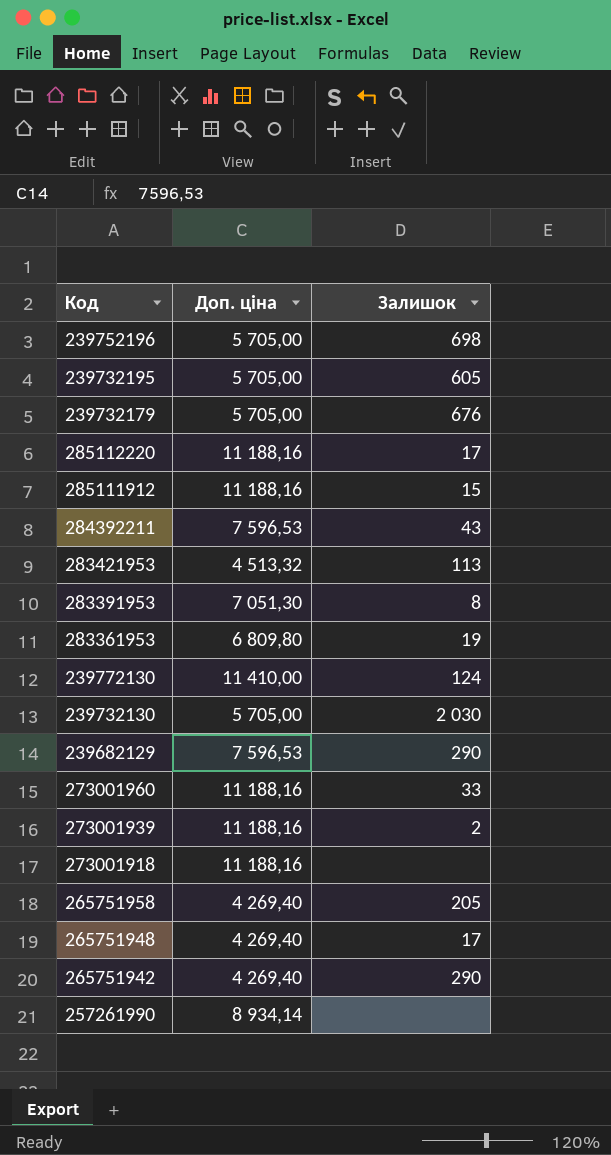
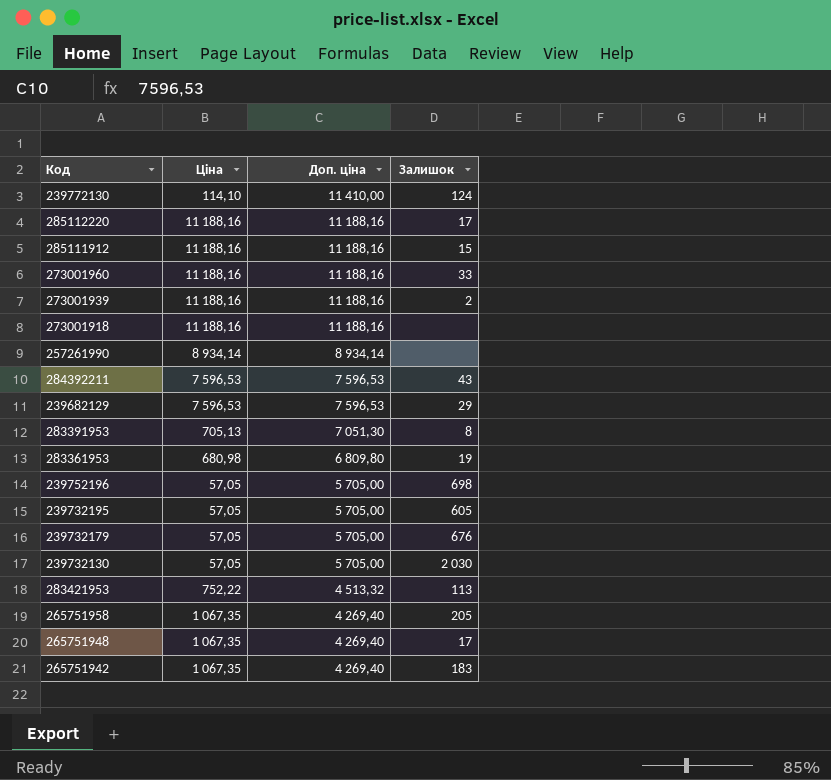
row order: none -> Доп. ціна descending
column Ціна | position: none -> 2
239682129 | Залишок: 290 -> 29
265751942 | Залишок: 290 -> 183

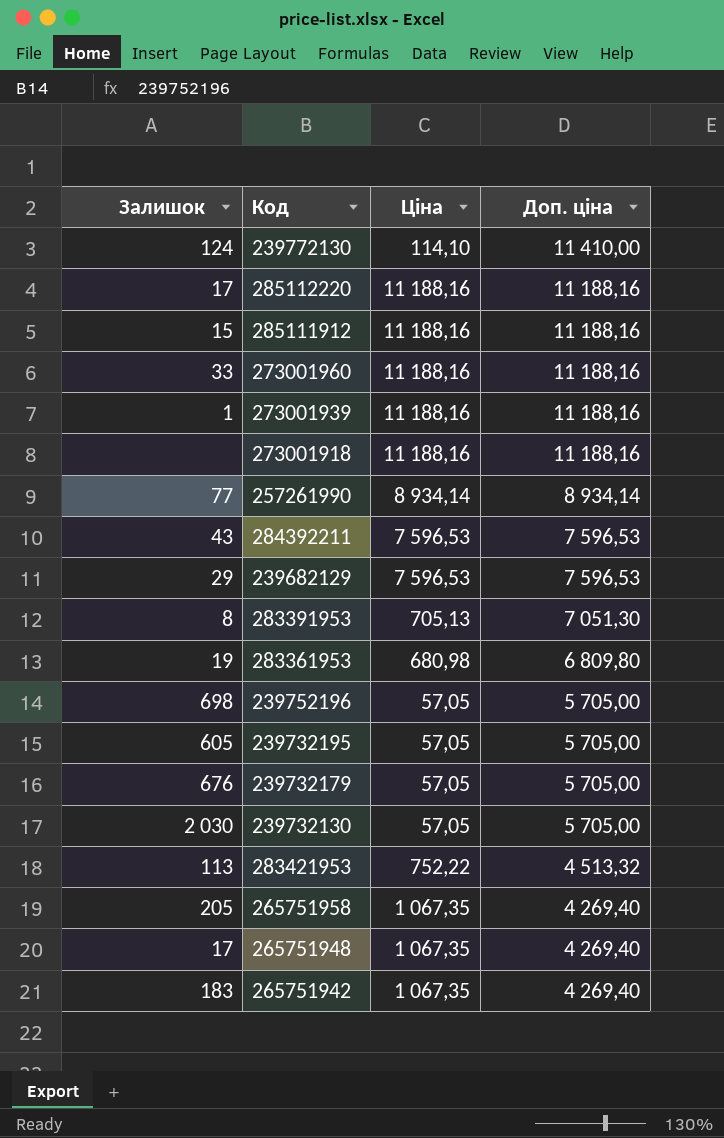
column Залишок | position: 4 -> 1
273001939 | Залишок: 2 -> 1
257261990 | Залишок: none -> 77

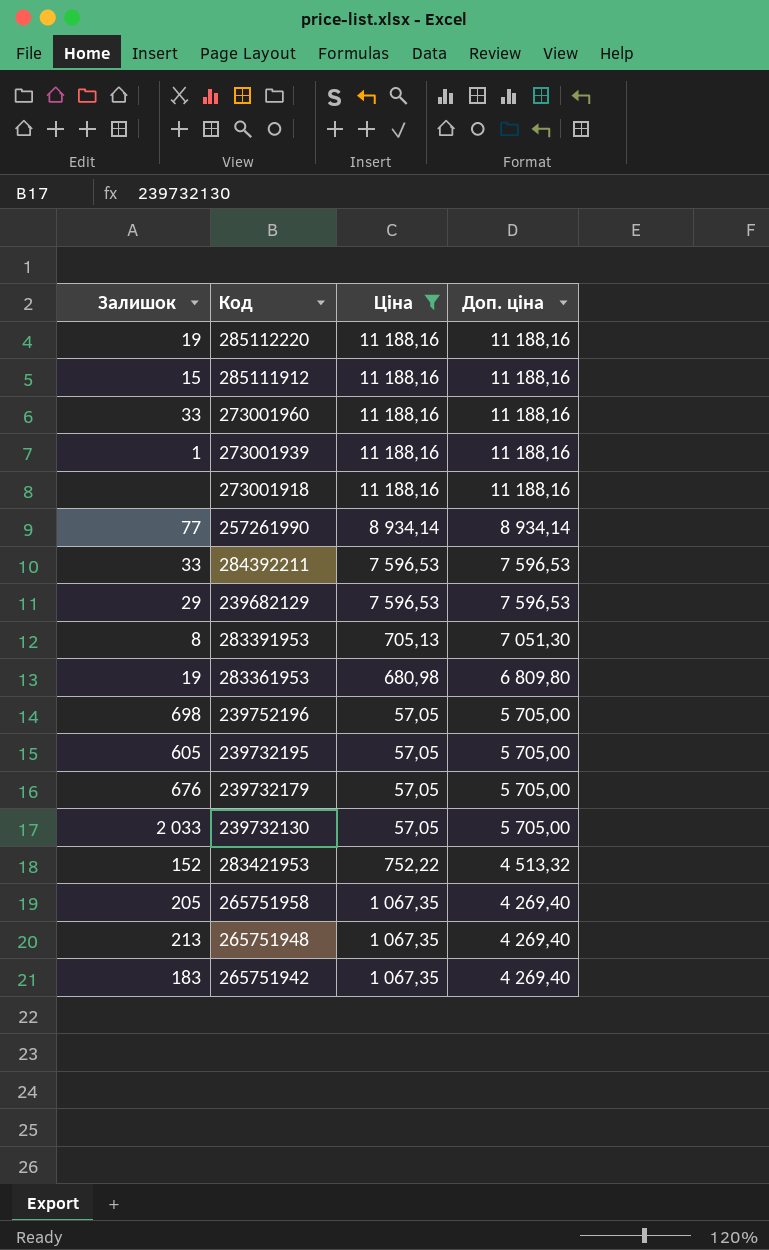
filter: none -> Ціна != 114,10
285112220 | Залишок: 17 -> 19
284392211 | Залишок: 43 -> 33
239732130 | Залишок: 2 030 -> 2 033
283421953 | Залишок: 113 -> 152
265751948 | Залишок: 17 -> 213

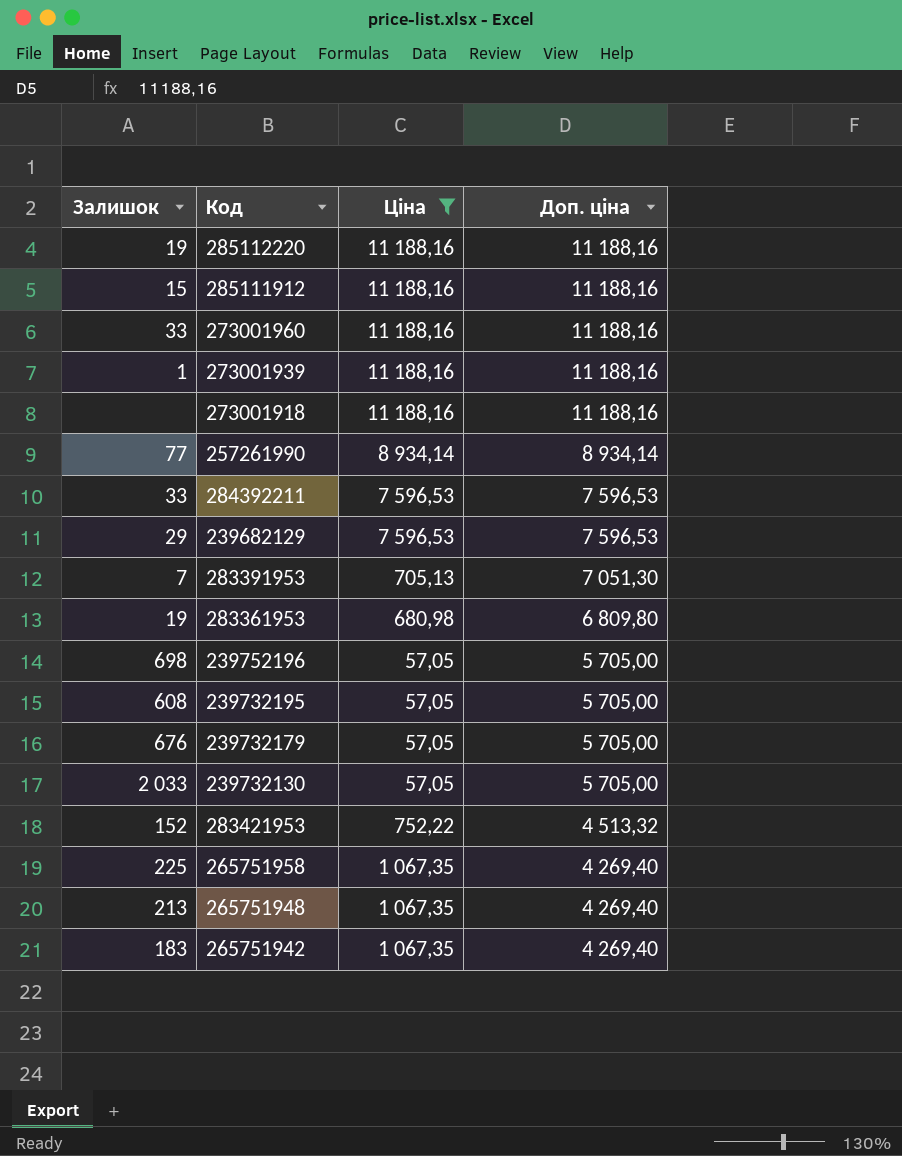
283391953 | Залишок: 8 -> 7
239732195 | Залишок: 605 -> 608
265751958 | Залишок: 205 -> 225

